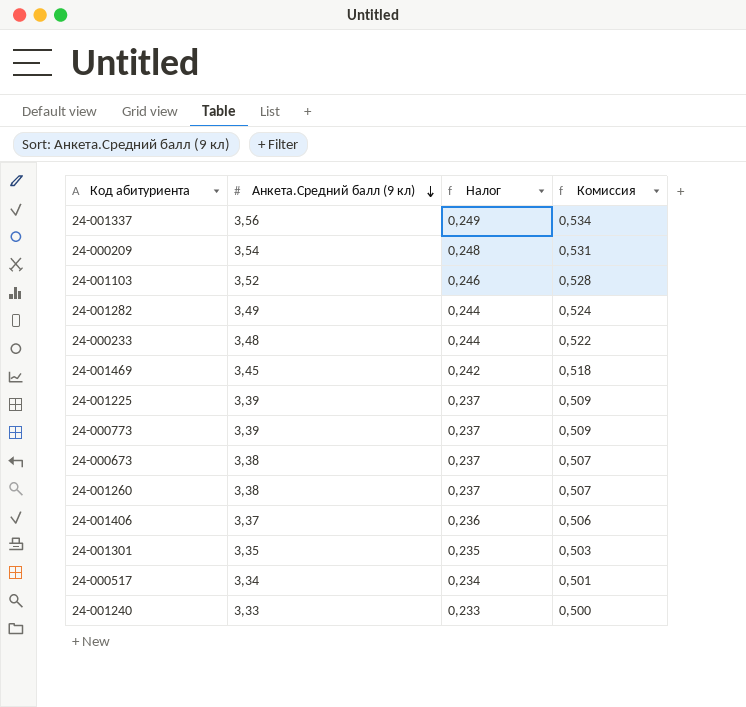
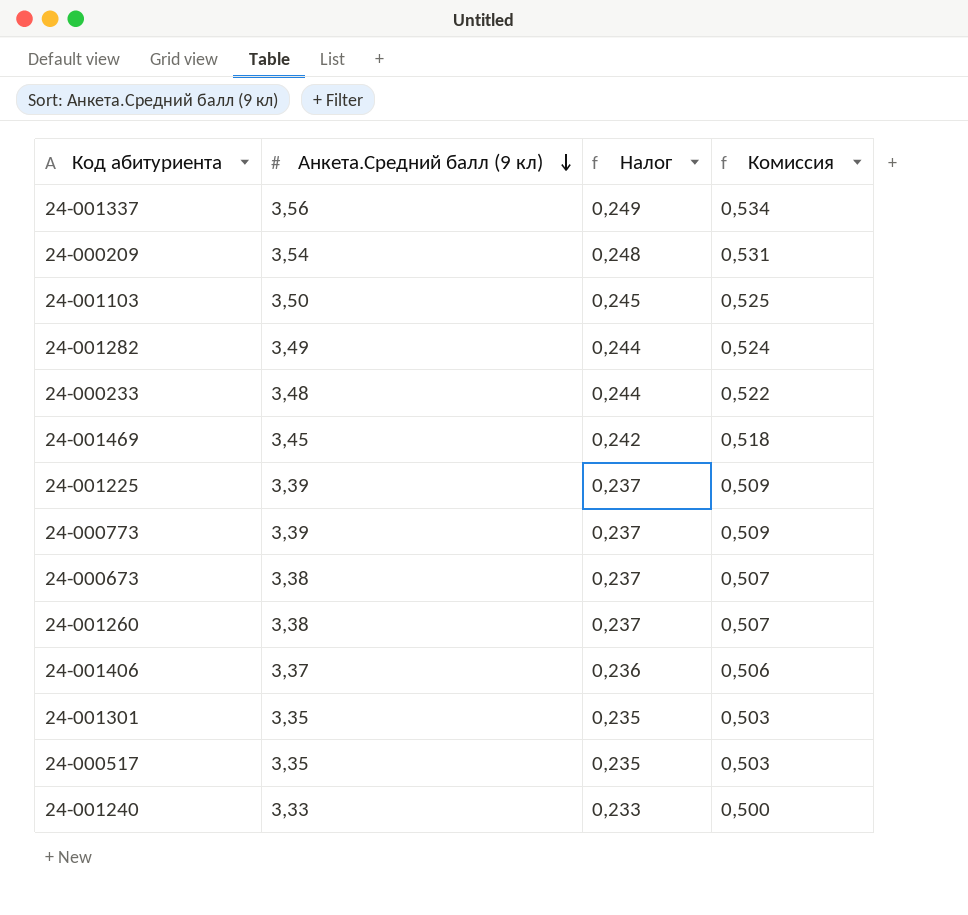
24-001103 | Анкета.Средний балл (9 кл): 3,52 -> 3,50
24-001103 | Налог: 0,246 -> 0,245
24-001103 | Комиссия: 0,528 -> 0,525
24-000517 | Анкета.Средний балл (9 кл): 3,34 -> 3,35
24-000517 | Налог: 0,234 -> 0,235
24-000517 | Комиссия: 0,501 -> 0,503

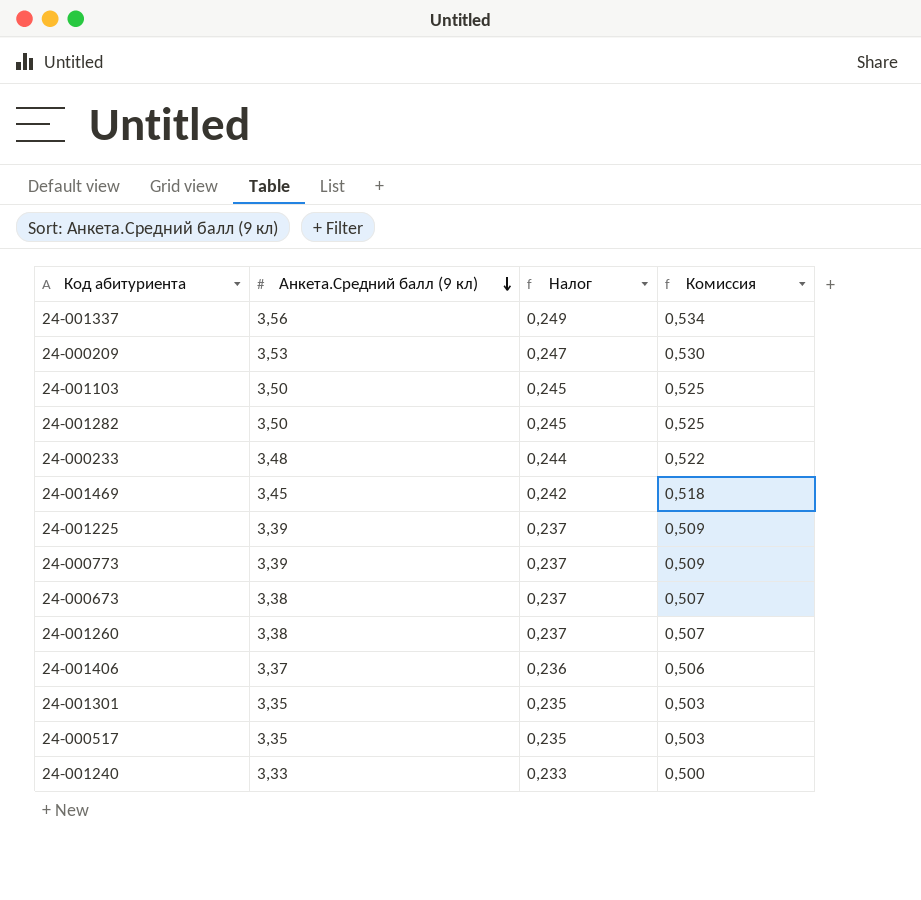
24-000209 | Анкета.Средний балл (9 кл): 3,54 -> 3,53
24-000209 | Налог: 0,248 -> 0,247
24-000209 | Комиссия: 0,531 -> 0,530
24-001282 | Анкета.Средний балл (9 кл): 3,49 -> 3,50
24-001282 | Налог: 0,244 -> 0,245
24-001282 | Комиссия: 0,524 -> 0,525

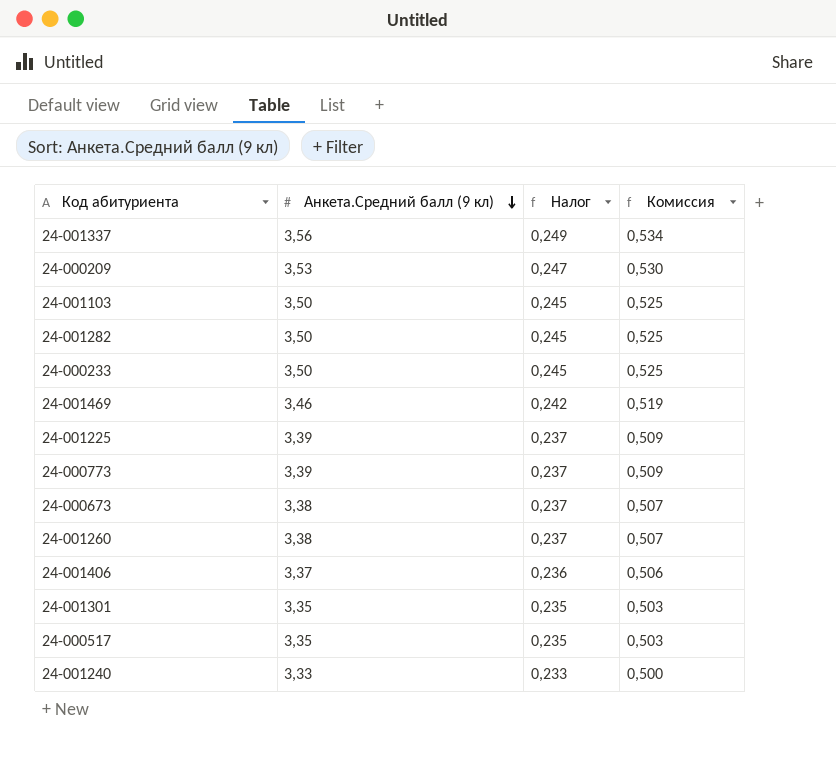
24-000233 | Анкета.Средний балл (9 кл): 3,48 -> 3,50
24-000233 | Налог: 0,244 -> 0,245
24-000233 | Комиссия: 0,522 -> 0,525
24-001469 | Анкета.Средний балл (9 кл): 3,45 -> 3,46
24-001469 | Комиссия: 0,518 -> 0,519

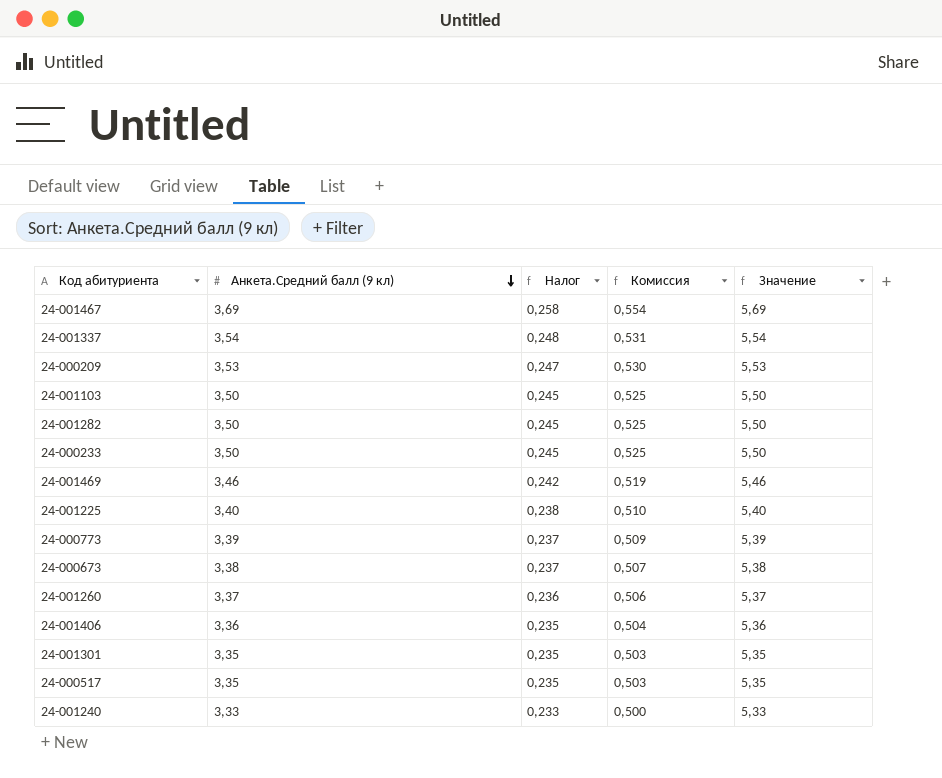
column Значение | formula: none -> [Анкета.Средний балл (9 кл)] + 2
row 24-001467: none -> 3,69 | 0,258 | 0,554 | 5,69
24-001337 | Анкета.Средний балл (9 кл): 3,56 -> 3,54
24-001337 | Налог: 0,249 -> 0,248
24-001337 | Комиссия: 0,534 -> 0,531
24-001225 | Анкета.Средний балл (9 кл): 3,39 -> 3,40
24-001225 | Налог: 0,237 -> 0,238
24-001225 | Комиссия: 0,509 -> 0,510
24-001260 | Анкета.Средний балл (9 кл): 3,38 -> 3,37
24-001260 | Налог: 0,237 -> 0,236
24-001260 | Комиссия: 0,507 -> 0,506
24-001406 | Анкета.Средний балл (9 кл): 3,37 -> 3,36
24-001406 | Налог: 0,236 -> 0,235
24-001406 | Комиссия: 0,506 -> 0,504

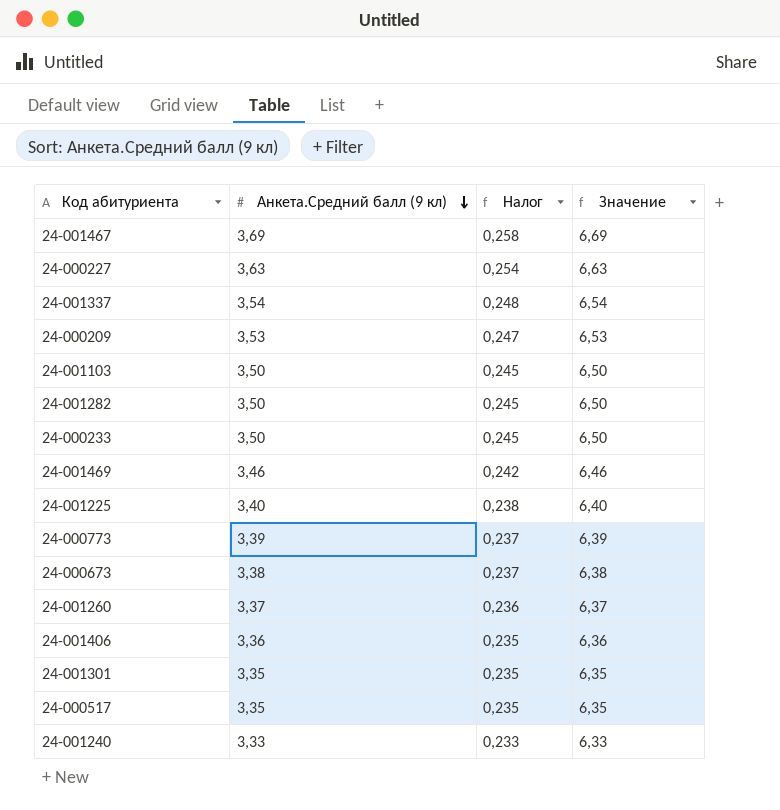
column Комиссия | formula: [Анкета.Средний балл (9 кл)] * 0,15 -> none
column Значение | formula: [Анкета.Средний балл (9 кл)] + 2 -> [Анкета.Средний балл (9 кл)] + 3
row 24-000227: none -> 3,63 | 0,254 | 6,63

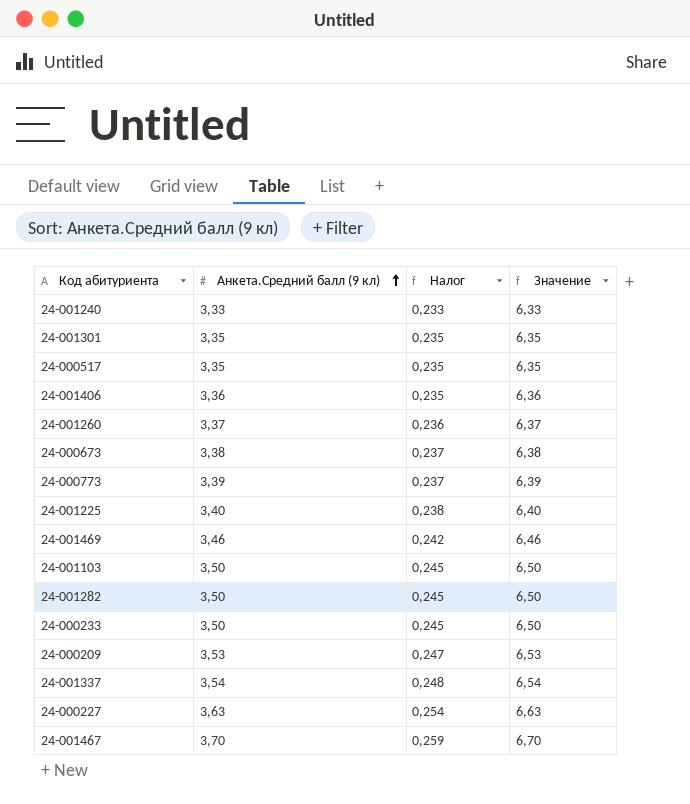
row order: Анкета.Средний балл (9 кл) descending -> Анкета.Средний балл (9 кл) ascending
24-001467 | Анкета.Средний балл (9 кл): 3,69 -> 3,70
24-001467 | Налог: 0,258 -> 0,259
24-001467 | Значение: 6,69 -> 6,70

